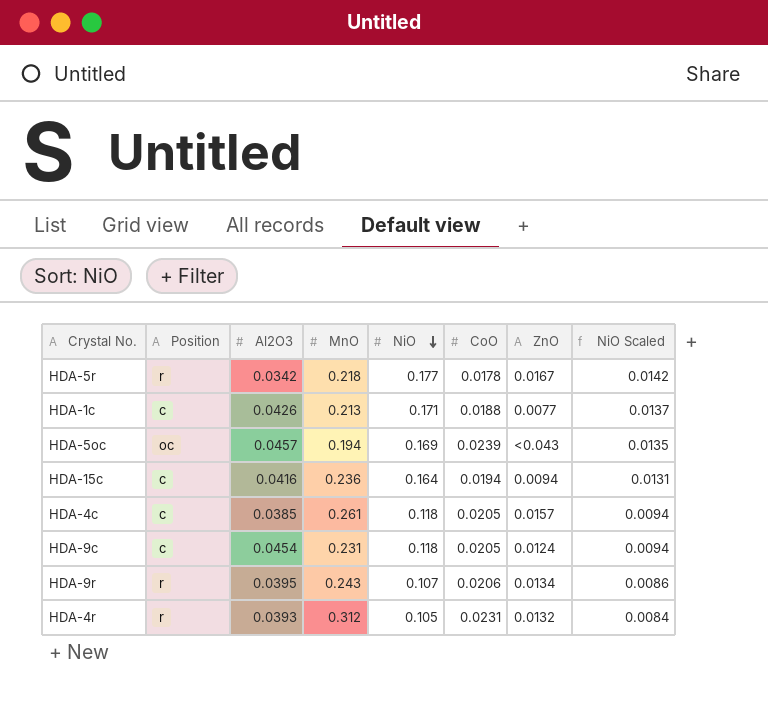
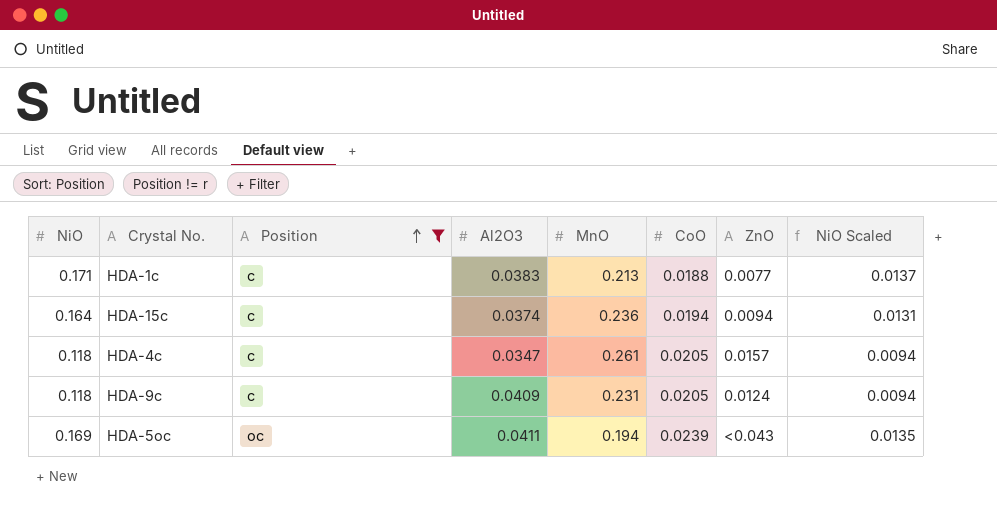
filter: none -> Position != r
row order: NiO descending -> Position ascending
column NiO | position: 5 -> 1
HDA-1c | Al2O3: 0.0426 -> 0.0383
HDA-15c | Al2O3: 0.0416 -> 0.0374
HDA-4c | Al2O3: 0.0385 -> 0.0347
HDA-9c | Al2O3: 0.0454 -> 0.0409
HDA-5oc | Al2O3: 0.0457 -> 0.0411

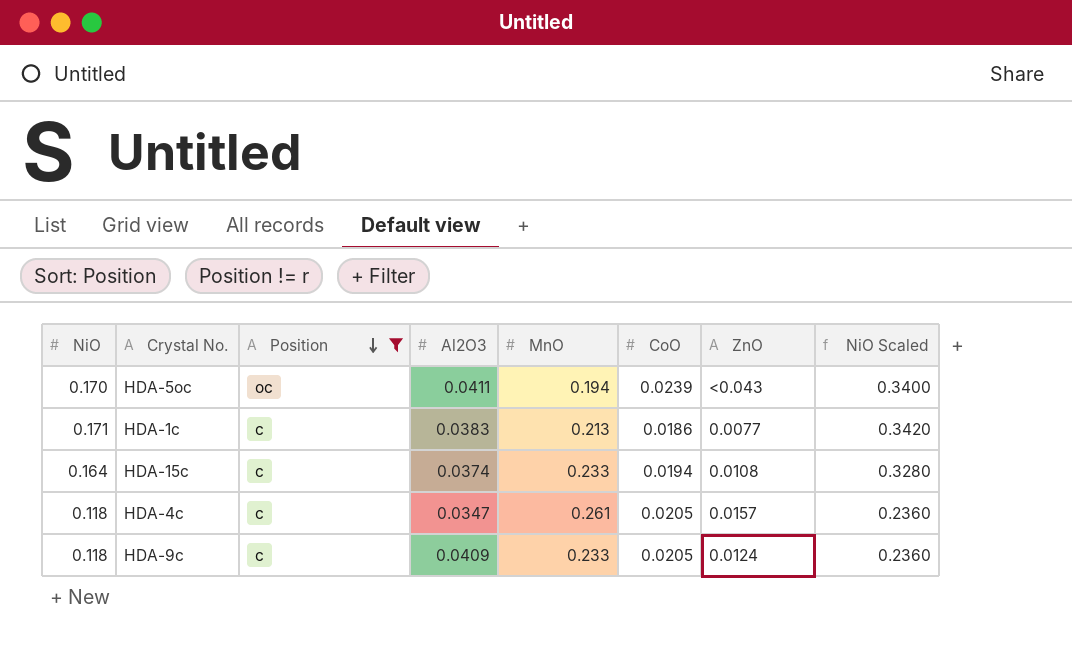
row order: Position ascending -> Position descending
column NiO Scaled | formula: [NiO] * 0.08 -> [NiO] * 2
HDA-5oc | NiO: 0.169 -> 0.170
HDA-1c | CoO: 0.0188 -> 0.0186
HDA-15c | MnO: 0.236 -> 0.233
HDA-15c | ZnO: 0.0094 -> 0.0108
HDA-9c | MnO: 0.231 -> 0.233

